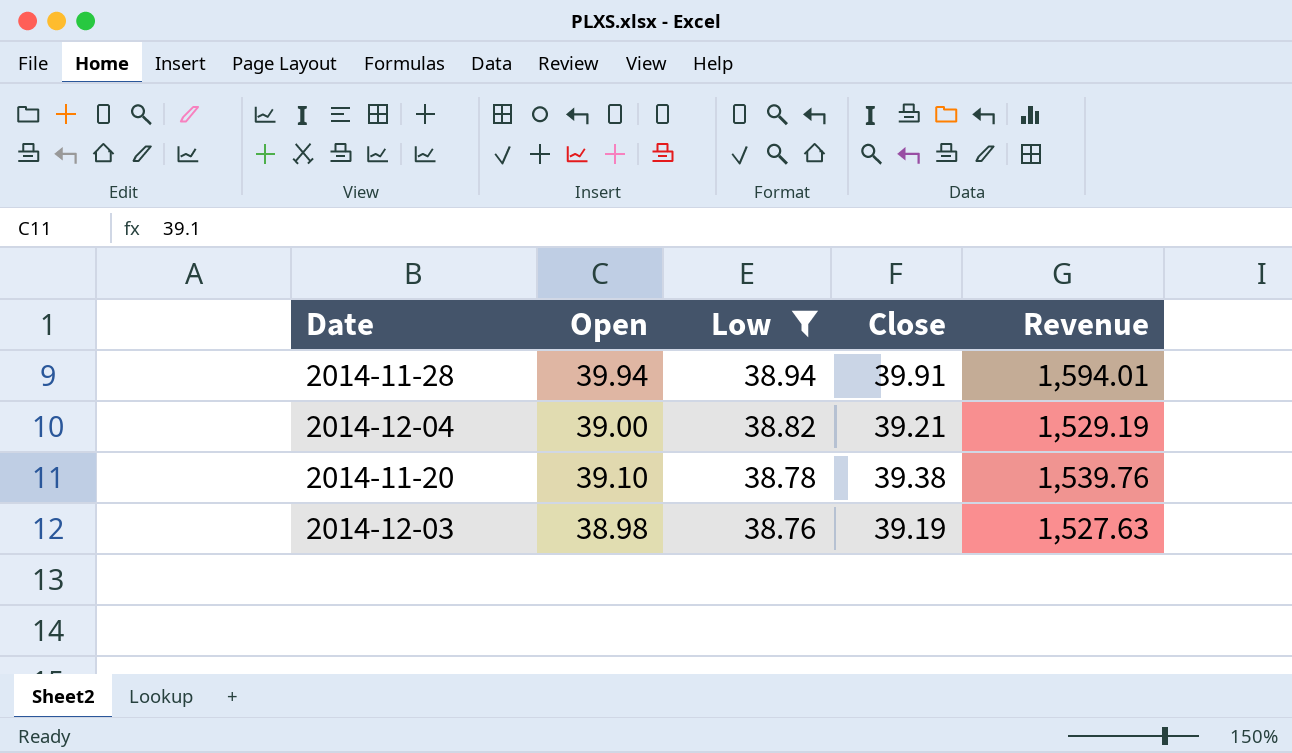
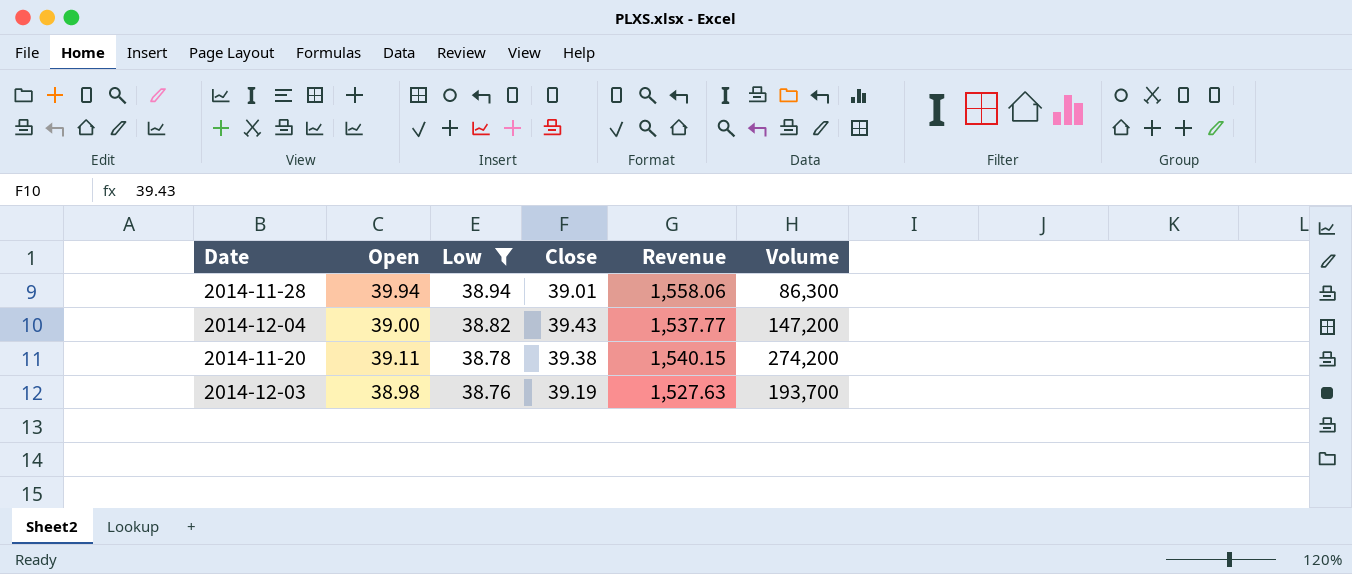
column Volume | position: none -> 6
2014-11-28 | Close: 39.91 -> 39.01
2014-11-28 | Revenue: 1,594.01 -> 1,558.06
2014-12-04 | Close: 39.21 -> 39.43
2014-12-04 | Revenue: 1,529.19 -> 1,537.77
2014-11-20 | Open: 39.10 -> 39.11
2014-11-20 | Revenue: 1,539.76 -> 1,540.15

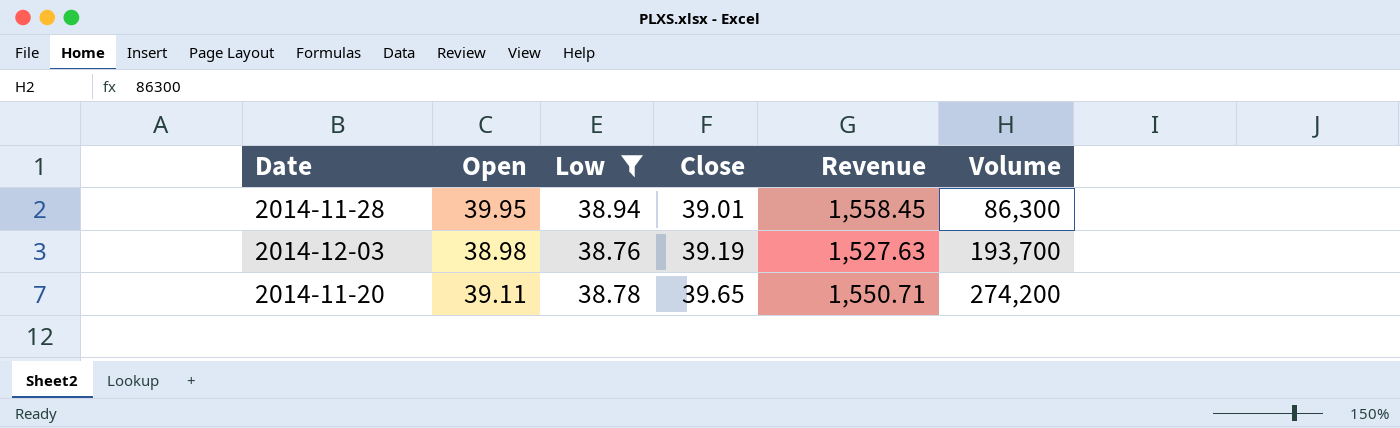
row order: Low descending -> Close ascending
row 2014-12-04: 39.00 | 38.82 | 39.43 | 1,537.77 | 147,200 -> none
2014-11-28 | Open: 39.94 -> 39.95
2014-11-28 | Revenue: 1,558.06 -> 1,558.45
2014-11-20 | Close: 39.38 -> 39.65
2014-11-20 | Revenue: 1,540.15 -> 1,550.71

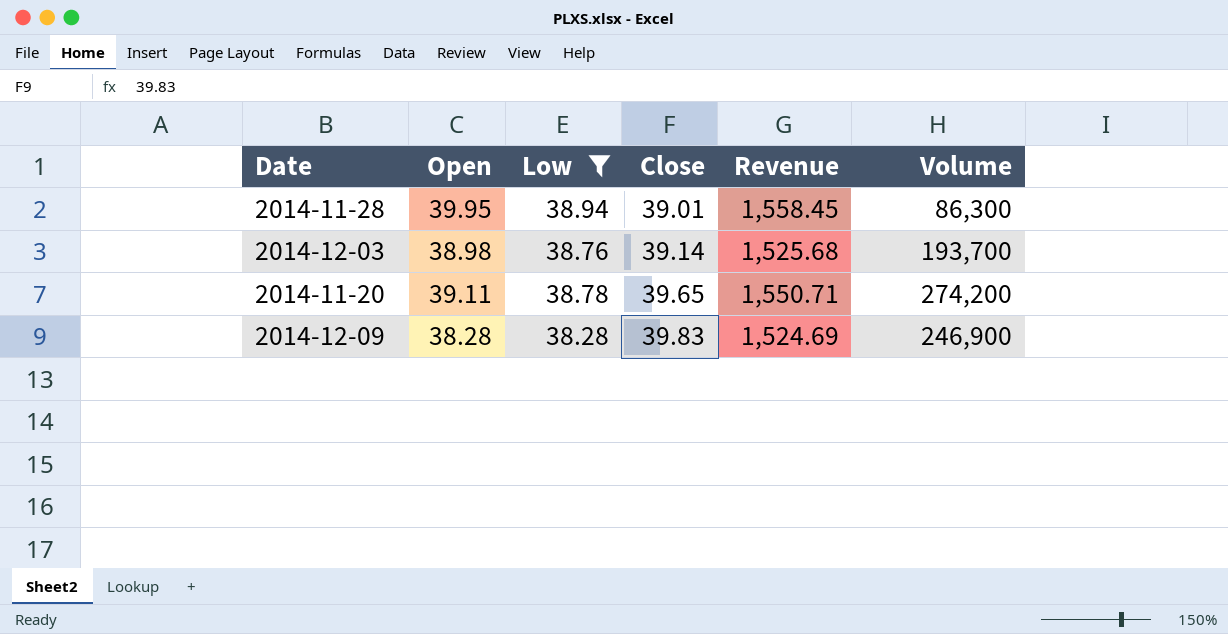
2014-12-03 | Close: 39.19 -> 39.14
2014-12-03 | Revenue: 1,527.63 -> 1,525.68
row 2014-12-09: none -> 38.28 | 38.28 | 39.83 | 1,524.69 | 246,900

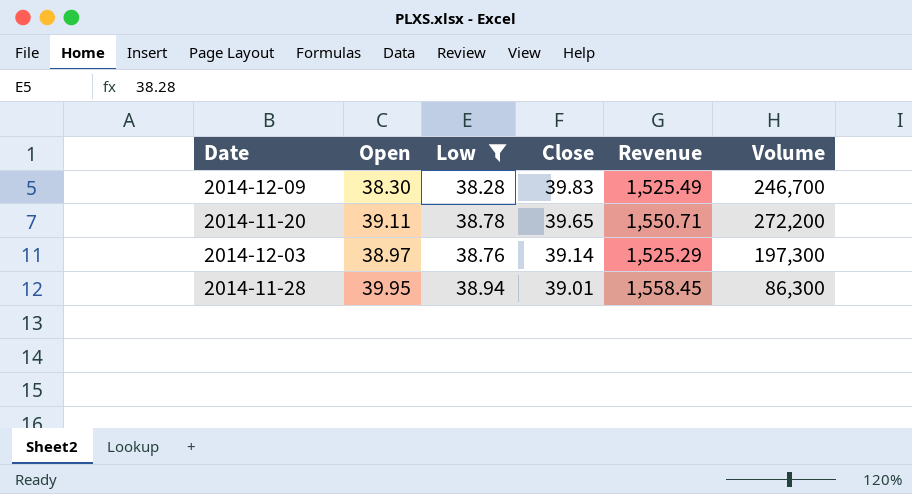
row order: Close ascending -> Close descending
2014-12-09 | Open: 38.28 -> 38.30
2014-12-09 | Revenue: 1,524.69 -> 1,525.49
2014-12-09 | Volume: 246,900 -> 246,700
2014-11-20 | Volume: 274,200 -> 272,200
2014-12-03 | Open: 38.98 -> 38.97
2014-12-03 | Revenue: 1,525.68 -> 1,525.29
2014-12-03 | Volume: 193,700 -> 197,300

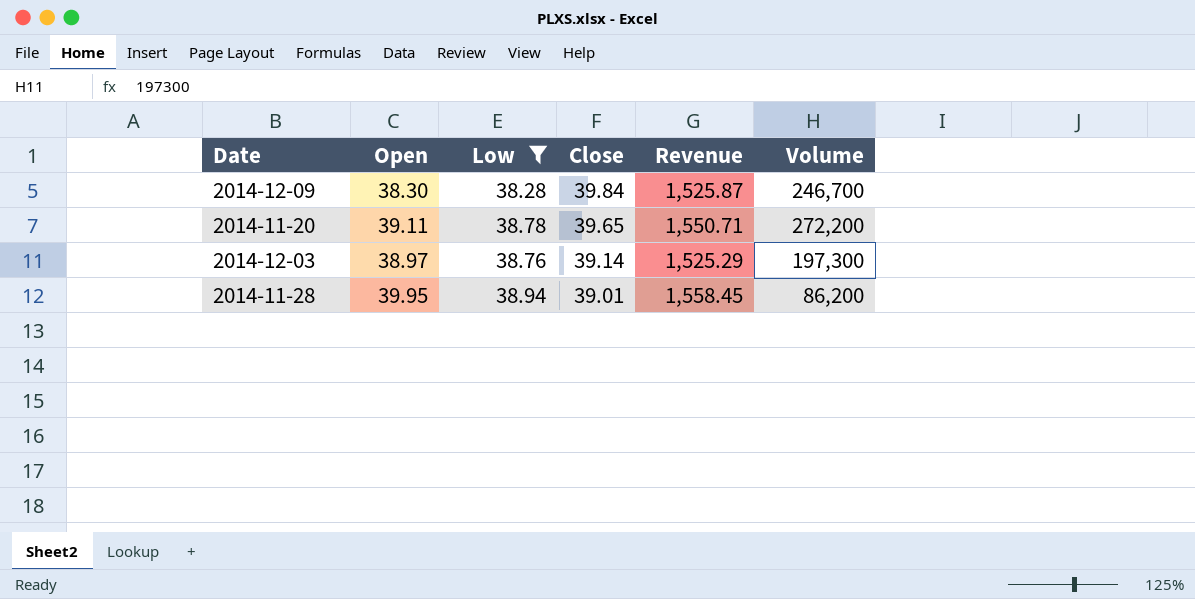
2014-12-09 | Close: 39.83 -> 39.84
2014-12-09 | Revenue: 1,525.49 -> 1,525.87
2014-11-28 | Volume: 86,300 -> 86,200

